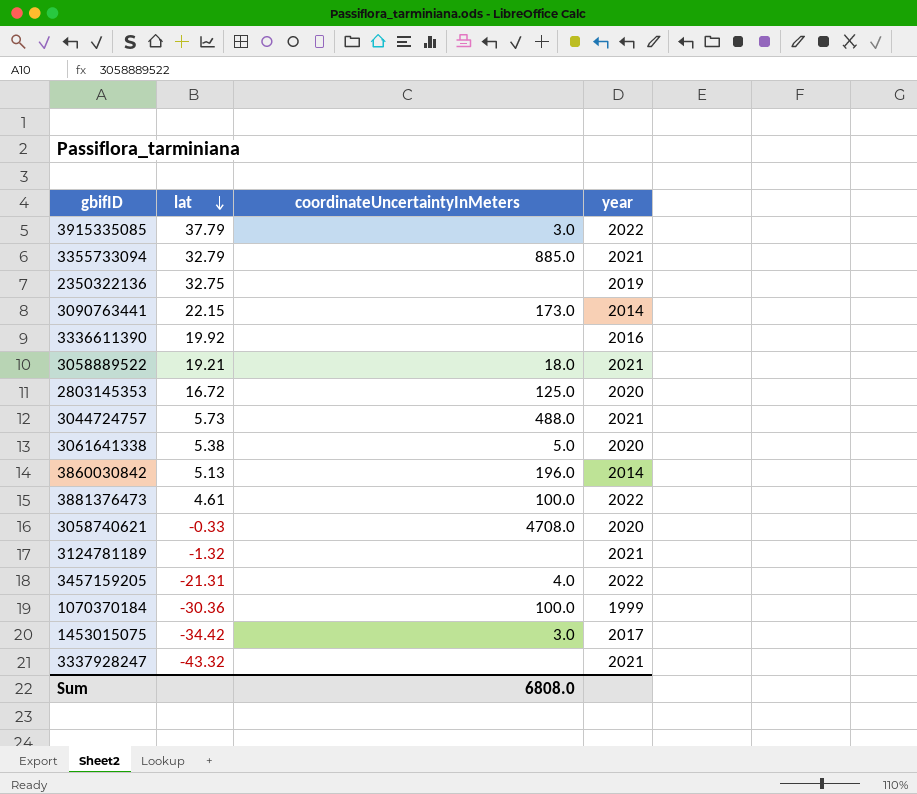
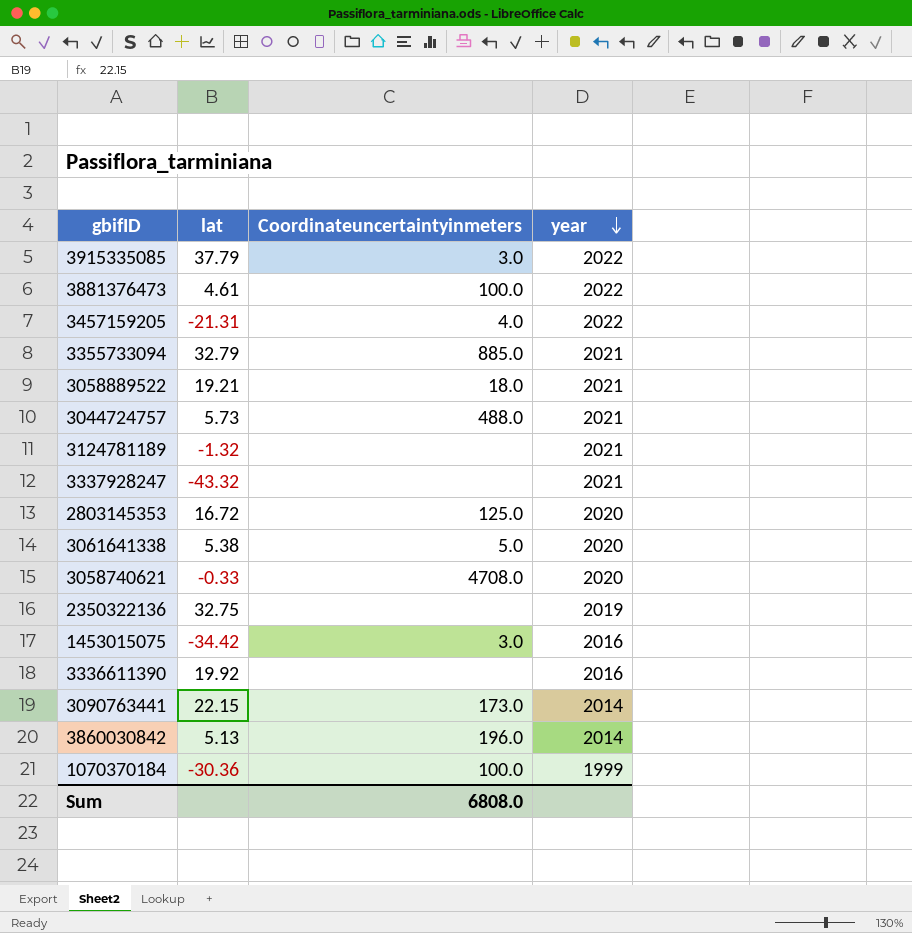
row order: lat descending -> year descending
column name: coordinateUncertaintyInMeters -> Coordinateuncertaintyinmeters
1453015075 | year: 2017 -> 2016

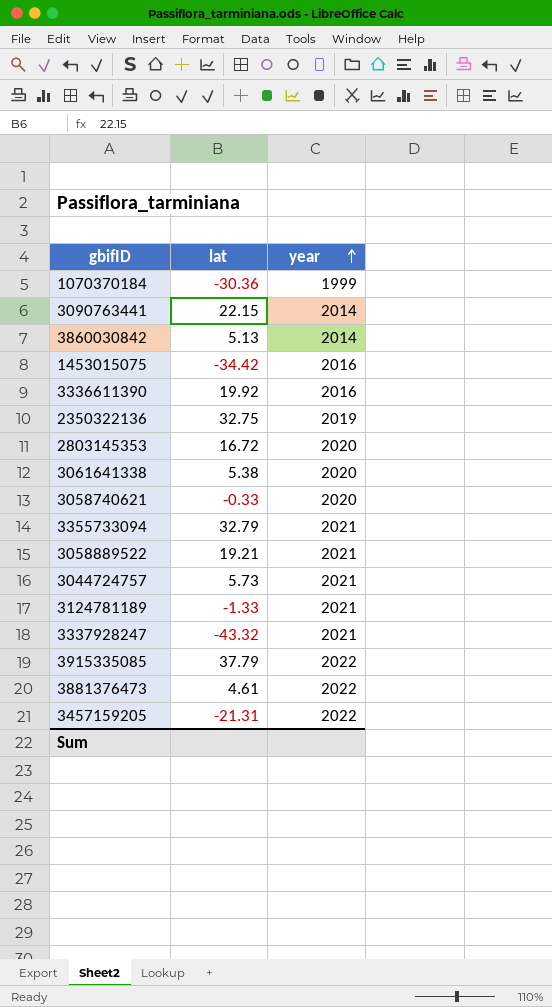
row order: year descending -> year ascending
column Coordinateuncertaintyinmeters | position: 3 -> none
3124781189 | lat: -1.32 -> -1.33

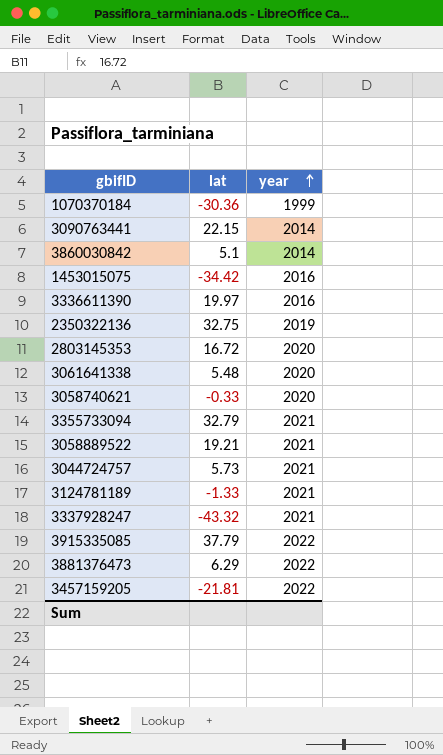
3860030842 | lat: 5.13 -> 5.1
3336611390 | lat: 19.92 -> 19.97
3061641338 | lat: 5.38 -> 5.48
3881376473 | lat: 4.61 -> 6.29
3457159205 | lat: -21.31 -> -21.81

